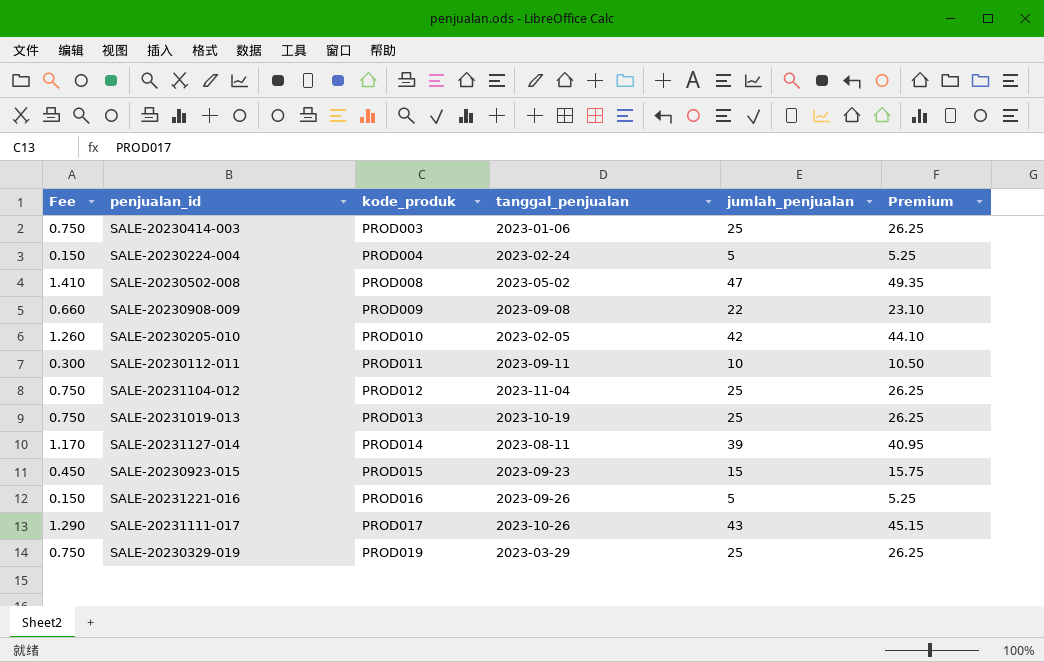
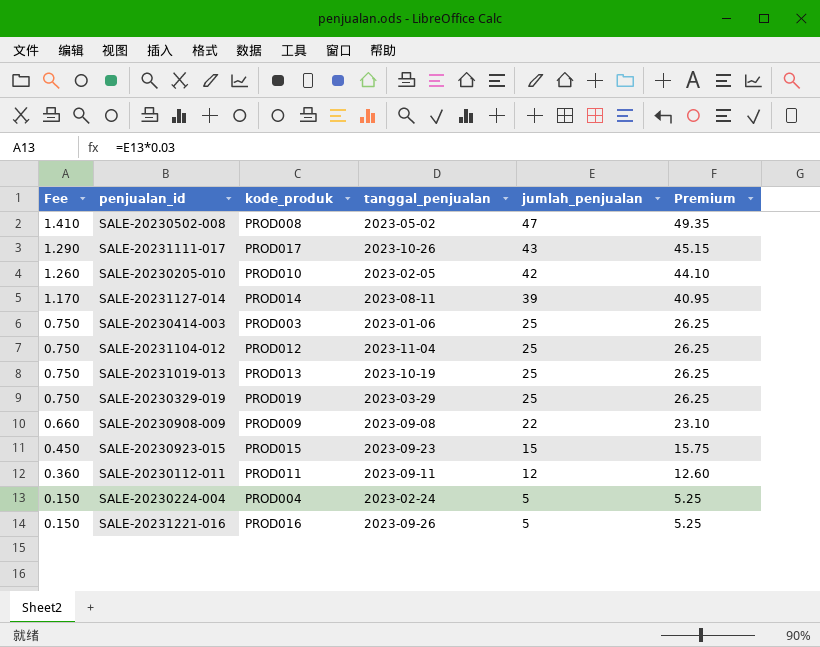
row order: kode_produk ascending -> Fee descending
SALE-20230112-011 | Fee: 0.300 -> 0.360
SALE-20230112-011 | jumlah_penjualan: 10 -> 12
SALE-20230112-011 | Premium: 10.50 -> 12.60

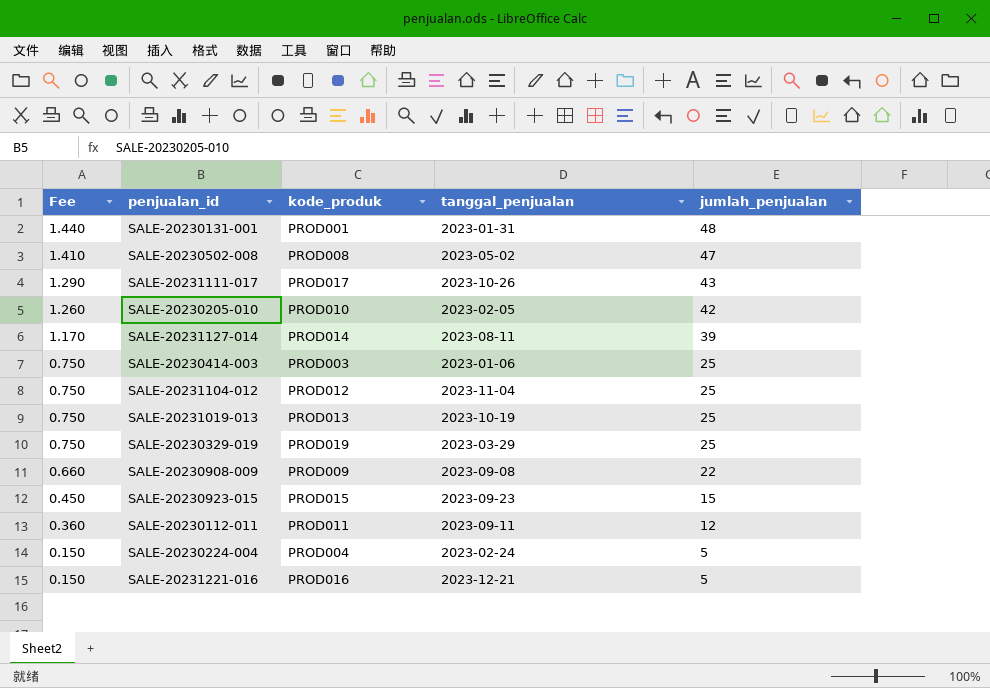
column Premium | formula: [jumlah_penjualan] * 1.05 -> none
row SALE-20230131-001: none -> 1.440 | PROD001 | 2023-01-31 | 48
SALE-20231221-016 | tanggal_penjualan: 2023-09-26 -> 2023-12-21

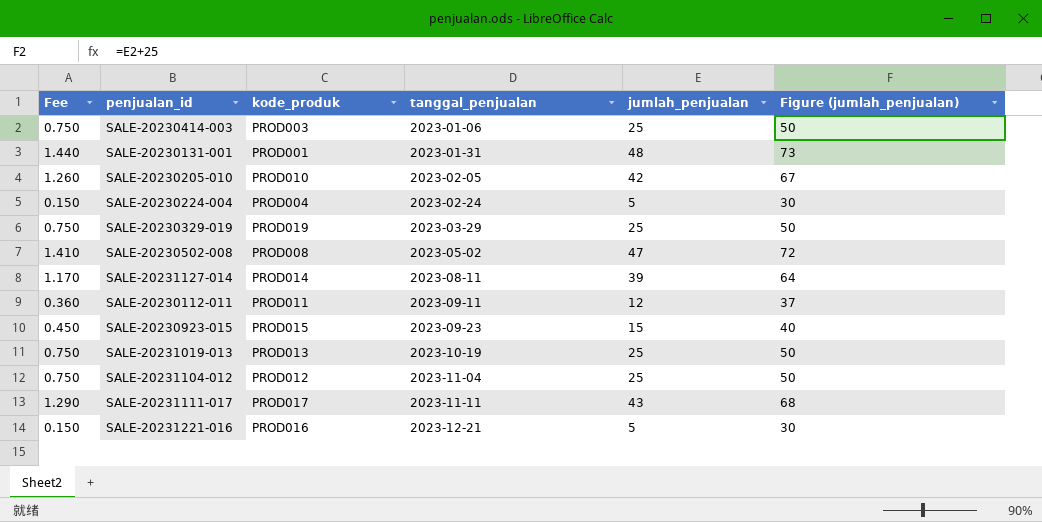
row order: Fee descending -> tanggal_penjualan ascending
column Figure (jumlah_penjualan) | formula: none -> [jumlah_penjualan] + 25
row SALE-20230908-009: 0.660 | PROD009 | 2023-09-08 | 22 -> none
SALE-20231111-017 | tanggal_penjualan: 2023-10-26 -> 2023-11-11

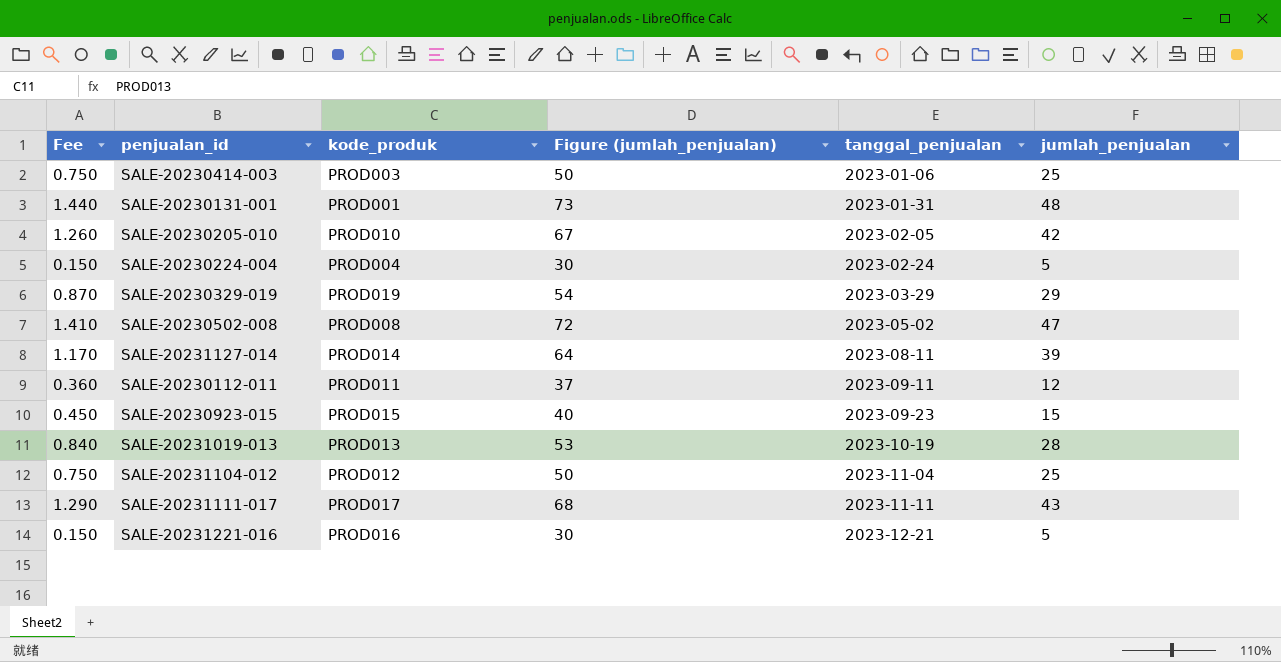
column Figure (jumlah_penjualan) | position: 6 -> 4
SALE-20230329-019 | Fee: 0.750 -> 0.870
SALE-20230329-019 | Figure (jumlah_penjualan): 50 -> 54
SALE-20230329-019 | jumlah_penjualan: 25 -> 29
SALE-20231019-013 | Fee: 0.750 -> 0.840
SALE-20231019-013 | Figure (jumlah_penjualan): 50 -> 53
SALE-20231019-013 | jumlah_penjualan: 25 -> 28

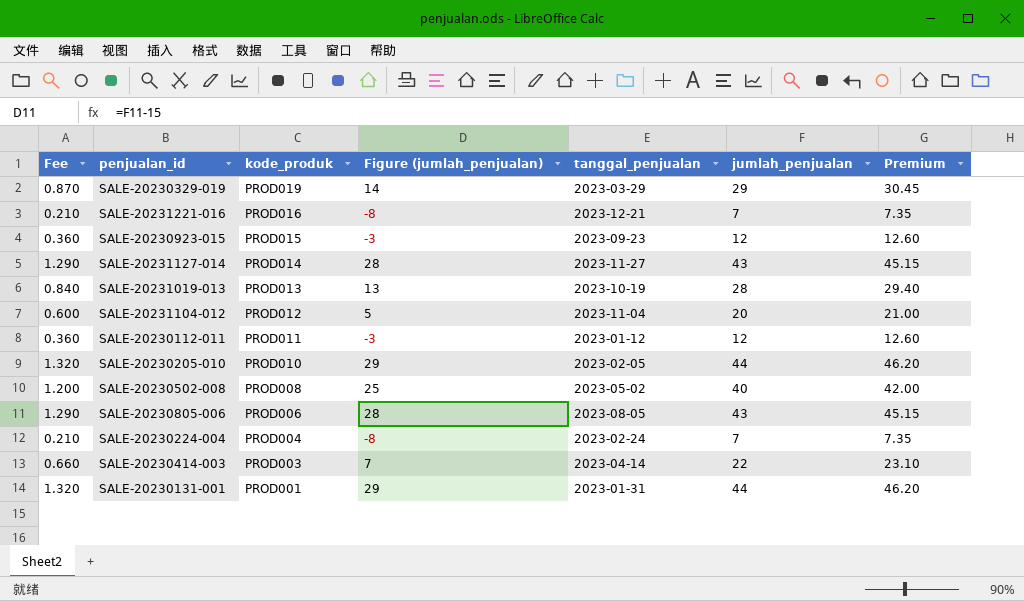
row order: tanggal_penjualan ascending -> kode_produk descending
column Figure (jumlah_penjualan) | formula: [jumlah_penjualan] + 25 -> [jumlah_penjualan] - 15
column Premium | formula: none -> [jumlah_penjualan] * 1.05
row SALE-20231111-017: 1.290 | PROD017 | 68 | 2023-11-11 | 43 -> none
SALE-20231221-016 | Fee: 0.150 -> 0.210
SALE-20231221-016 | jumlah_penjualan: 5 -> 7
SALE-20230923-015 | Fee: 0.450 -> 0.360
SALE-20230923-015 | jumlah_penjualan: 15 -> 12
SALE-20231127-014 | Fee: 1.170 -> 1.290
SALE-20231127-014 | tanggal_penjualan: 2023-08-11 -> 2023-11-27
SALE-20231127-014 | jumlah_penjualan: 39 -> 43
SALE-20231104-012 | Fee: 0.750 -> 0.600
SALE-20231104-012 | jumlah_penjualan: 25 -> 20
SALE-20230112-011 | tanggal_penjualan: 2023-09-11 -> 2023-01-12
SALE-20230205-010 | Fee: 1.260 -> 1.320
SALE-20230205-010 | jumlah_penjualan: 42 -> 44
SALE-20230502-008 | Fee: 1.410 -> 1.200
SALE-20230502-008 | jumlah_penjualan: 47 -> 40
row SALE-20230805-006: none -> 1.290 | PROD006 | 28 | 2023-08-05 | 43 | 45.15
SALE-20230224-004 | Fee: 0.150 -> 0.210
SALE-20230224-004 | jumlah_penjualan: 5 -> 7
SALE-20230414-003 | Fee: 0.750 -> 0.660
SALE-20230414-003 | tanggal_penjualan: 2023-01-06 -> 2023-04-14
SALE-20230414-003 | jumlah_penjualan: 25 -> 22
SALE-20230131-001 | Fee: 1.440 -> 1.320
SALE-20230131-001 | jumlah_penjualan: 48 -> 44

